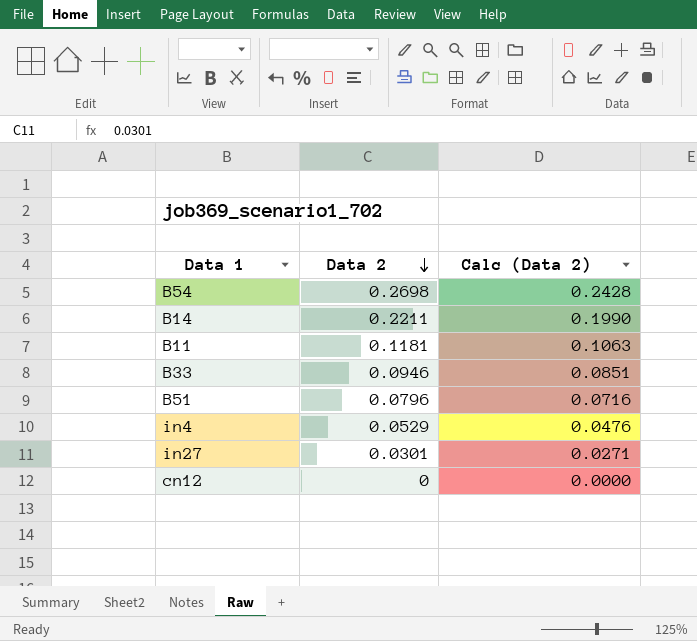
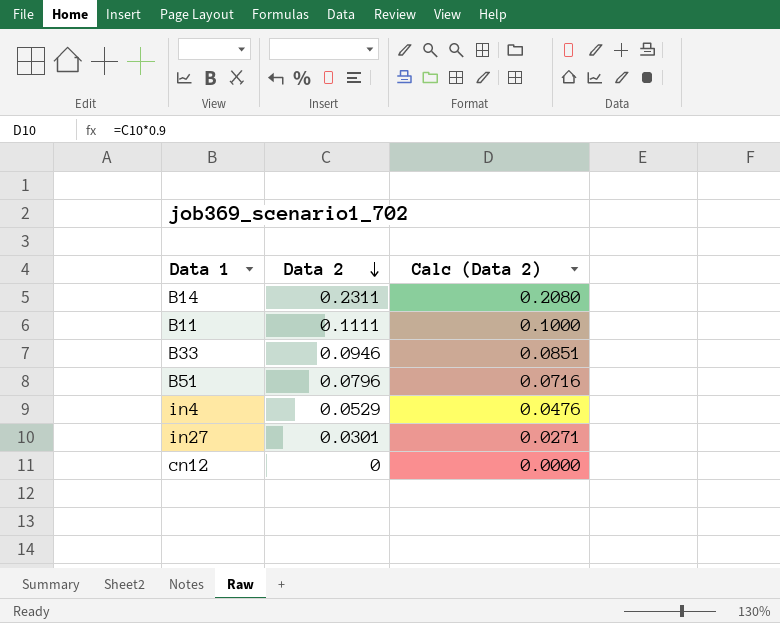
row B54: 0.2698 | 0.2428 -> none
B14 | Data 2: 0.2211 -> 0.2311
B14 | Calc (Data 2): 0.1990 -> 0.2080
B11 | Data 2: 0.1181 -> 0.1111
B11 | Calc (Data 2): 0.1063 -> 0.1000

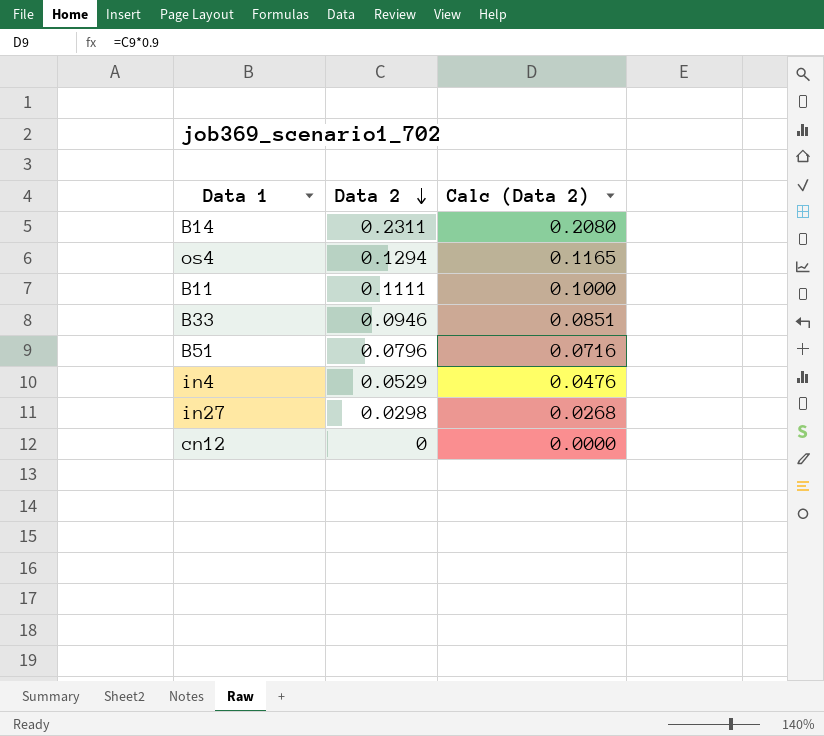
row os4: none -> 0.1294 | 0.1165
in27 | Data 2: 0.0301 -> 0.0298
in27 | Calc (Data 2): 0.0271 -> 0.0268

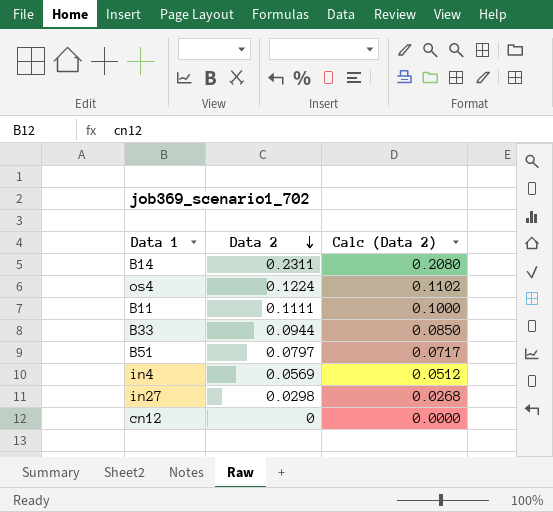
os4 | Data 2: 0.1294 -> 0.1224
os4 | Calc (Data 2): 0.1165 -> 0.1102
B33 | Data 2: 0.0946 -> 0.0944
B33 | Calc (Data 2): 0.0851 -> 0.0850
B51 | Data 2: 0.0796 -> 0.0797
B51 | Calc (Data 2): 0.0716 -> 0.0717
in4 | Data 2: 0.0529 -> 0.0569
in4 | Calc (Data 2): 0.0476 -> 0.0512

